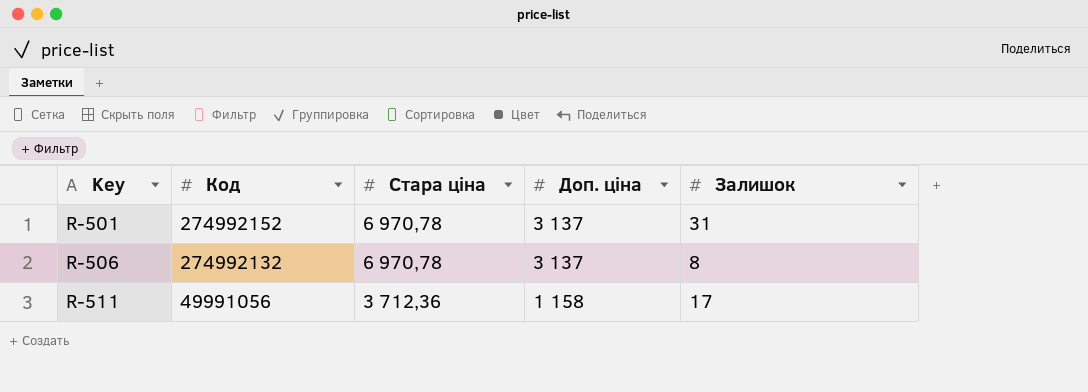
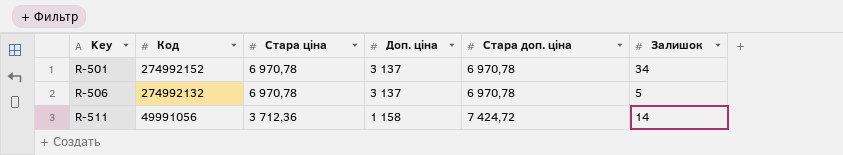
column Стара доп. ціна | position: none -> 5
R-501 | Залишок: 31 -> 34
R-506 | Залишок: 8 -> 5
R-511 | Залишок: 17 -> 14

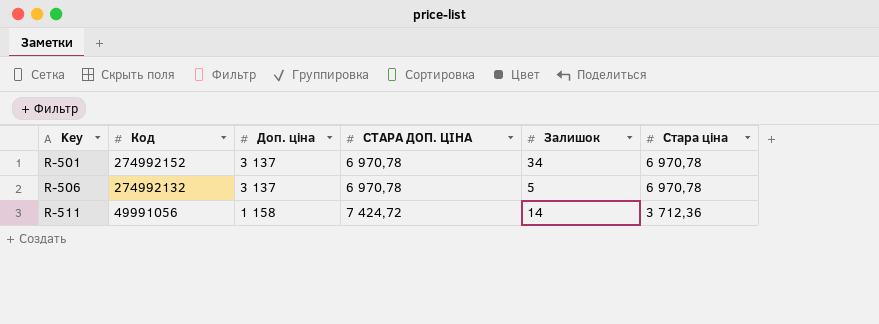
column name: Стара доп. ціна -> СТАРА ДОП. ЦІНА
column Стара ціна | position: 3 -> 6

